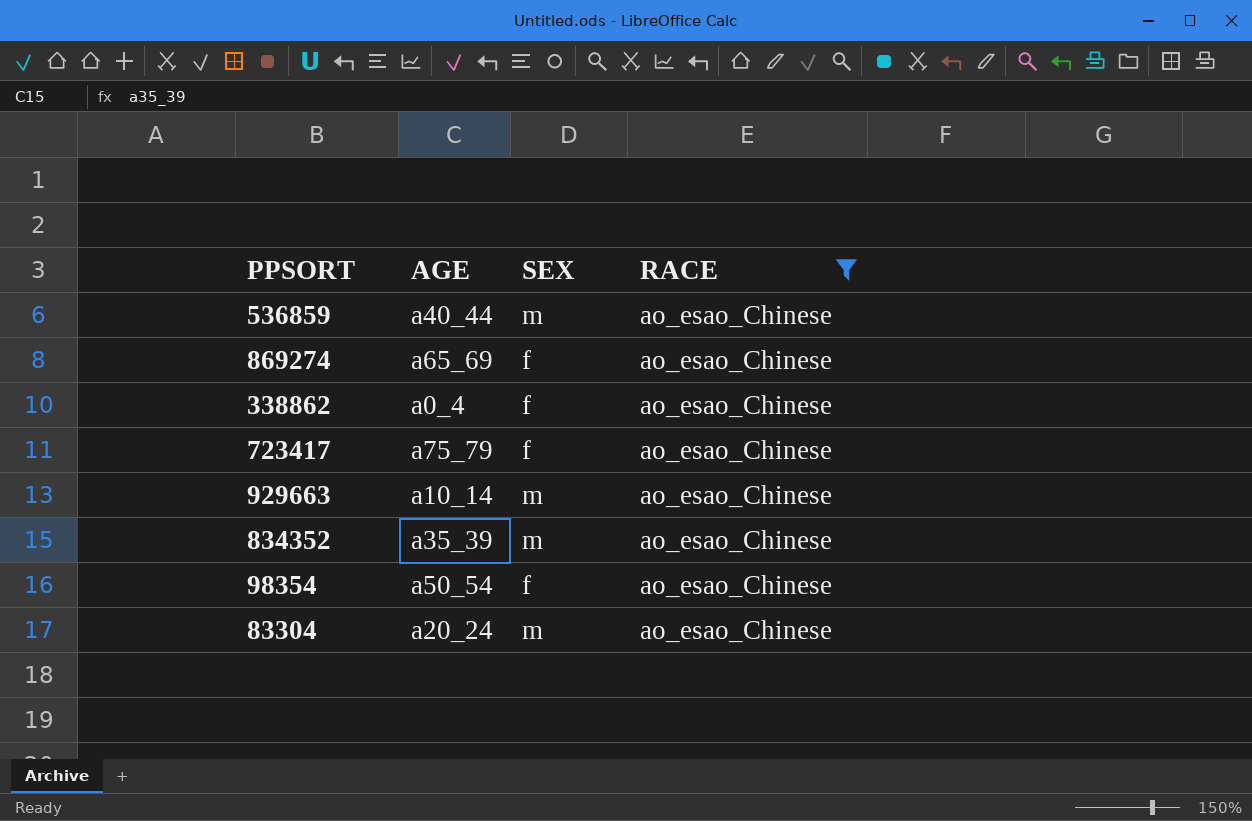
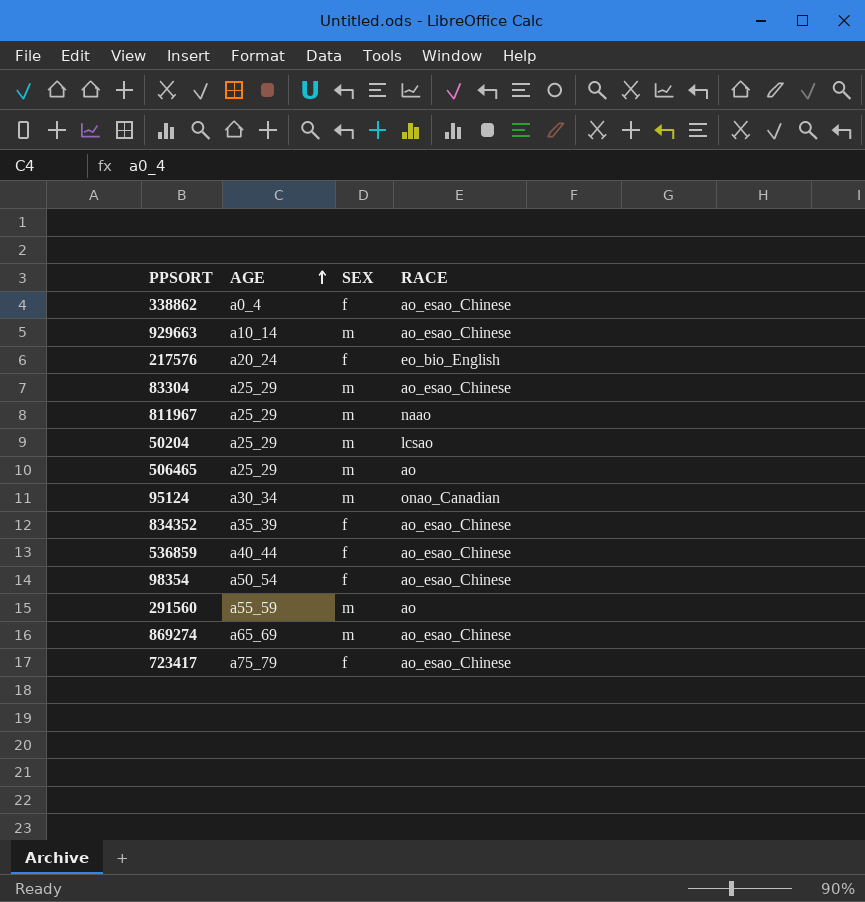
filter: RACE = ao_esao_Chinese -> none
row order: none -> AGE ascending
83304 | AGE: a20_24 -> a25_29
834352 | SEX: m -> f
536859 | SEX: m -> f
869274 | SEX: f -> m

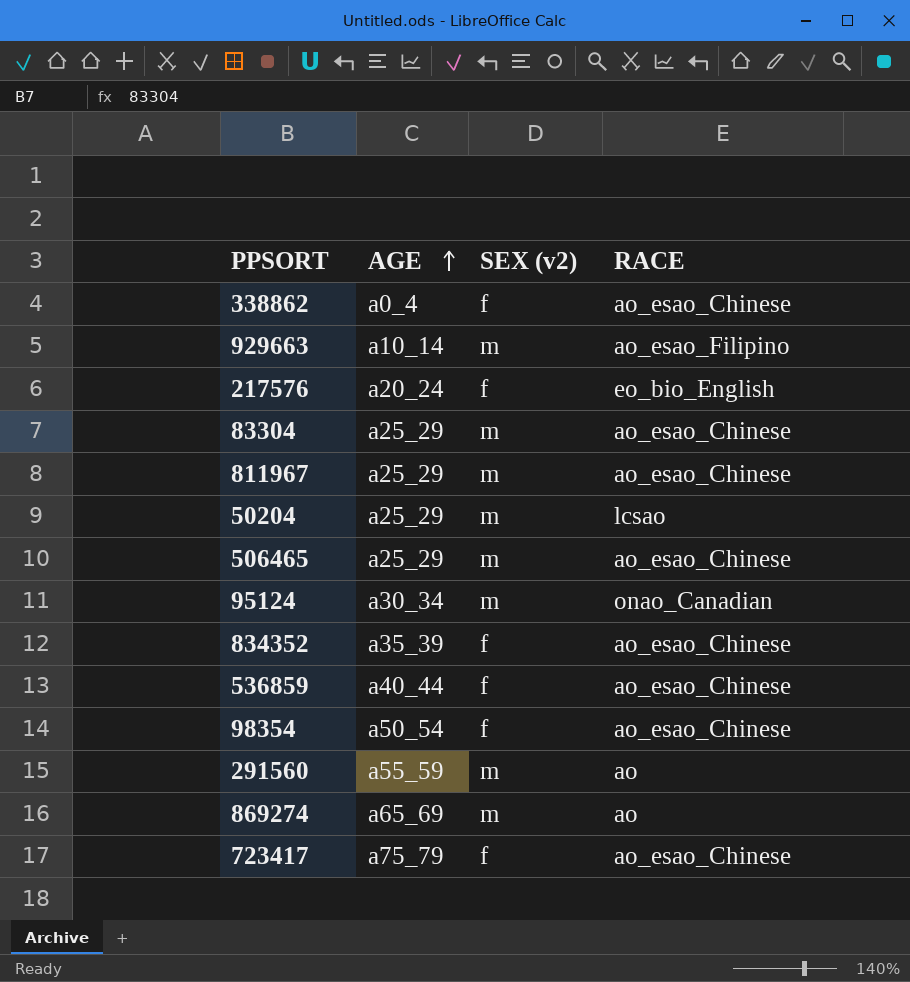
column name: SEX -> SEX (v2)
929663 | RACE: ao_esao_Chinese -> ao_esao_Filipino
811967 | RACE: naao -> ao_esao_Chinese
506465 | RACE: ao -> ao_esao_Chinese
869274 | RACE: ao_esao_Chinese -> ao

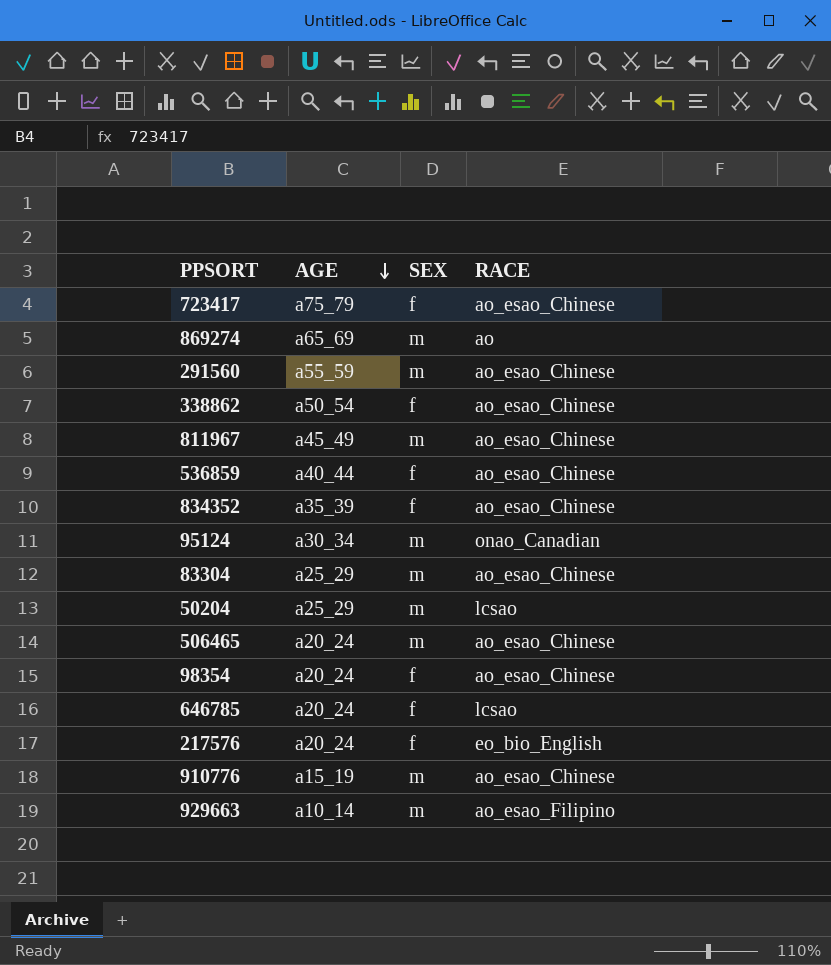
row order: AGE ascending -> AGE descending
column name: SEX (v2) -> SEX
291560 | RACE: ao -> ao_esao_Chinese
338862 | AGE: a0_4 -> a50_54
811967 | AGE: a25_29 -> a45_49
506465 | AGE: a25_29 -> a20_24
98354 | AGE: a50_54 -> a20_24
row 646785: none -> a20_24 | f | lcsao
row 910776: none -> a15_19 | m | ao_esao_Chinese

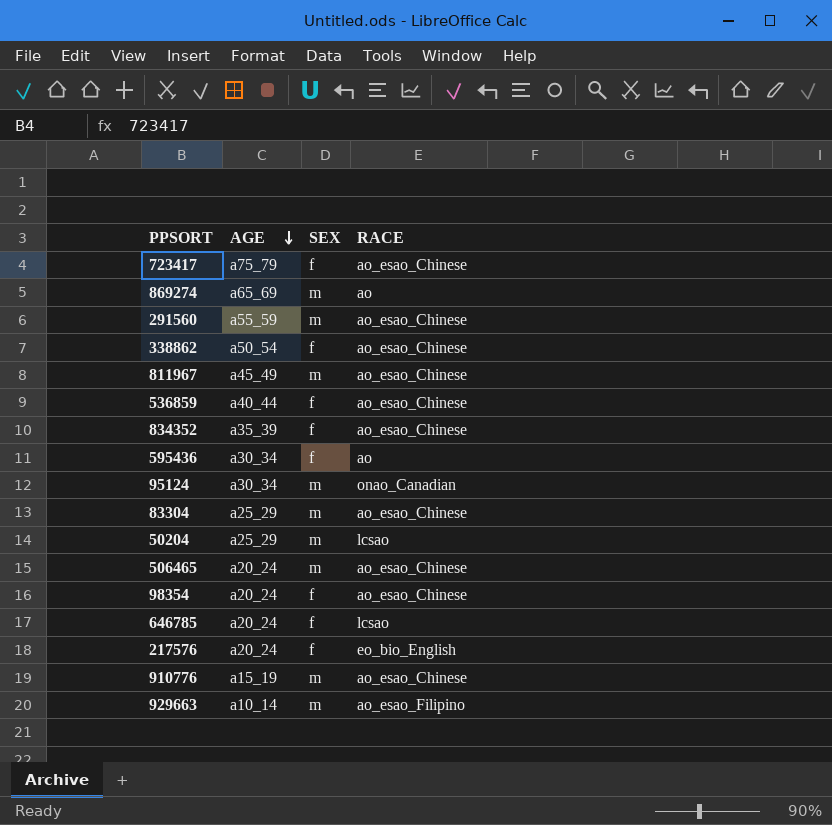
row 595436: none -> a30_34 | f | ao

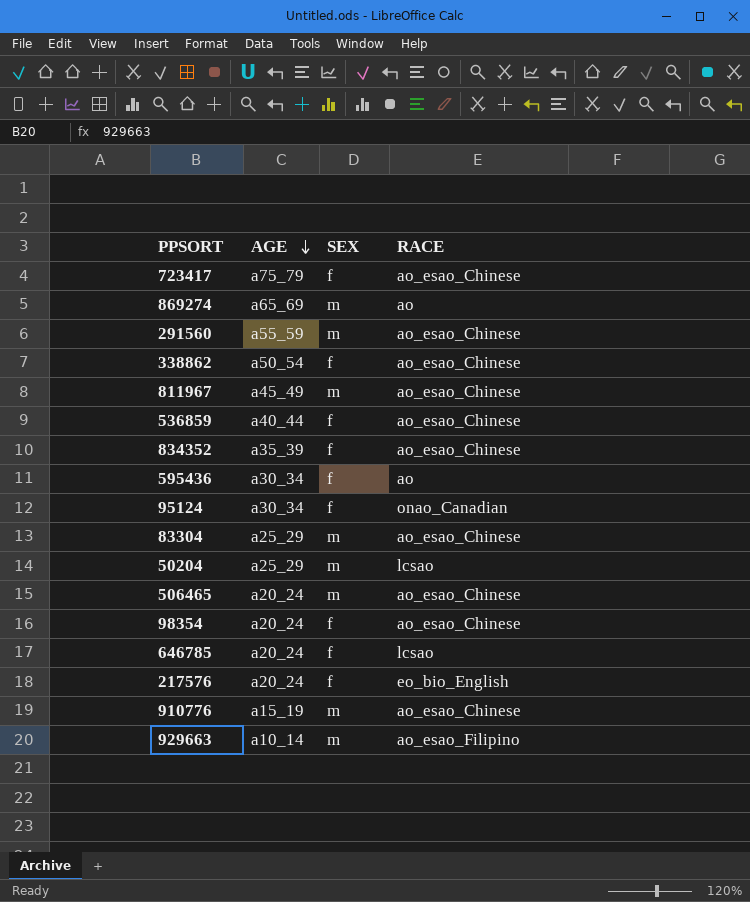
95124 | SEX: m -> f

